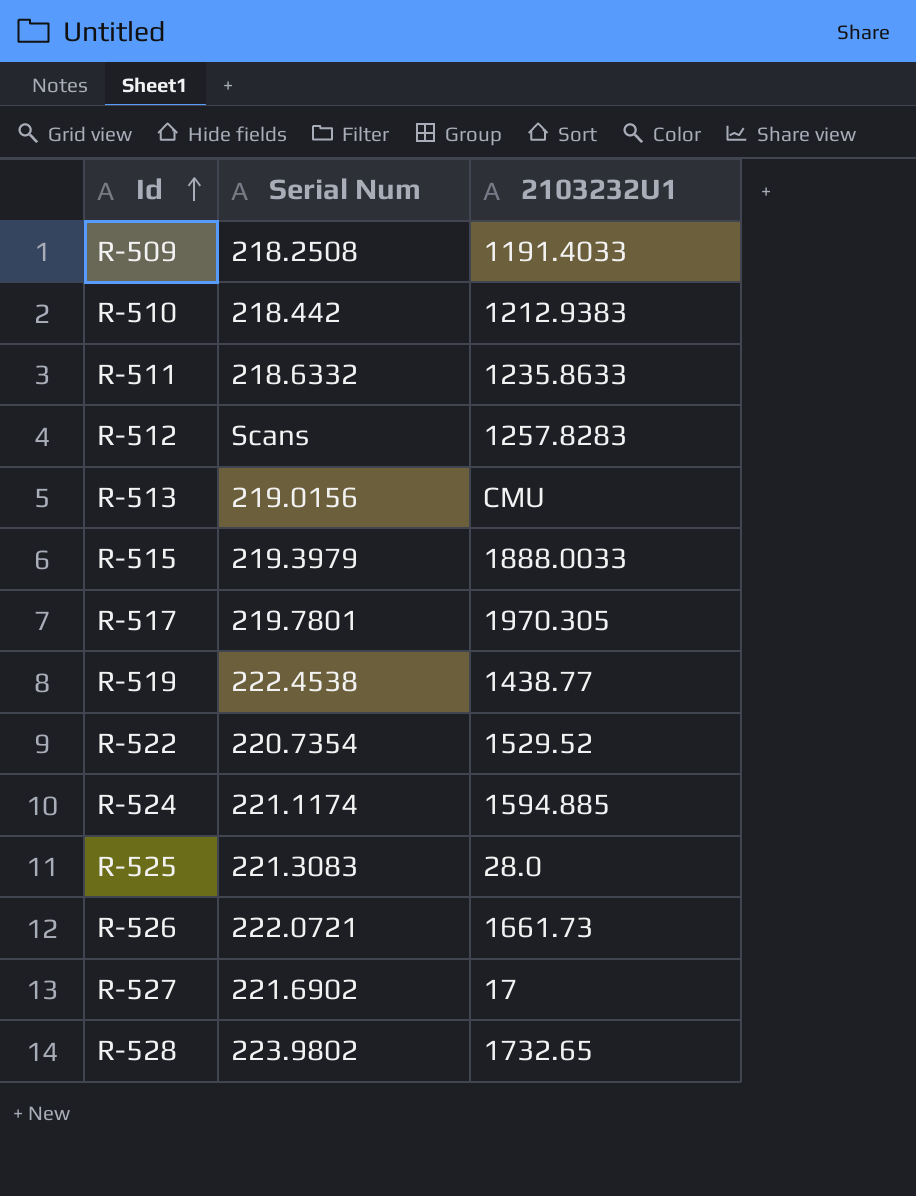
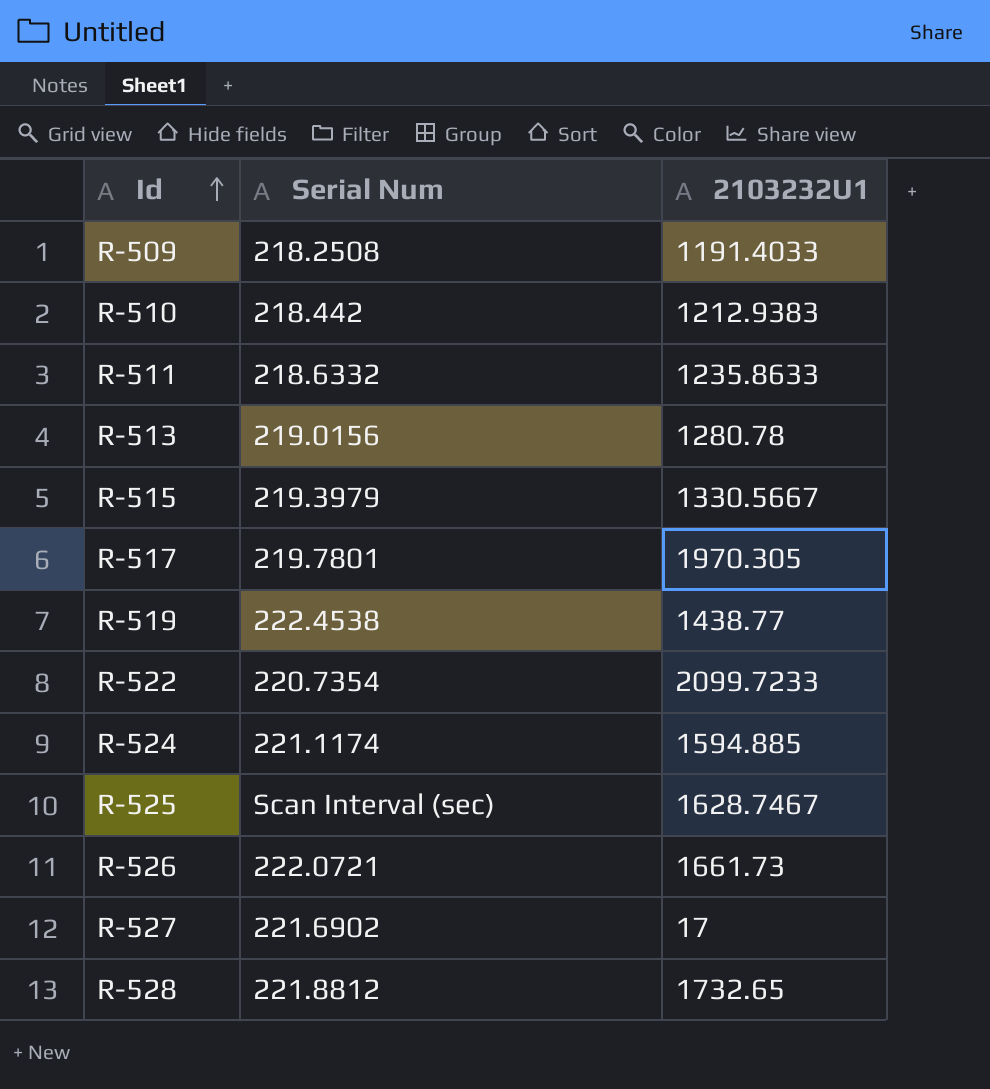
row R-512: Scans | 1257.8283 -> none
R-513 | 2103232U1: CMU -> 1280.78
R-515 | 2103232U1: 1888.0033 -> 1330.5667
R-522 | 2103232U1: 1529.52 -> 2099.7233
R-525 | Serial Num: 221.3083 -> Scan Interval (sec)
R-525 | 2103232U1: 28.0 -> 1628.7467
R-528 | Serial Num: 223.9802 -> 221.8812

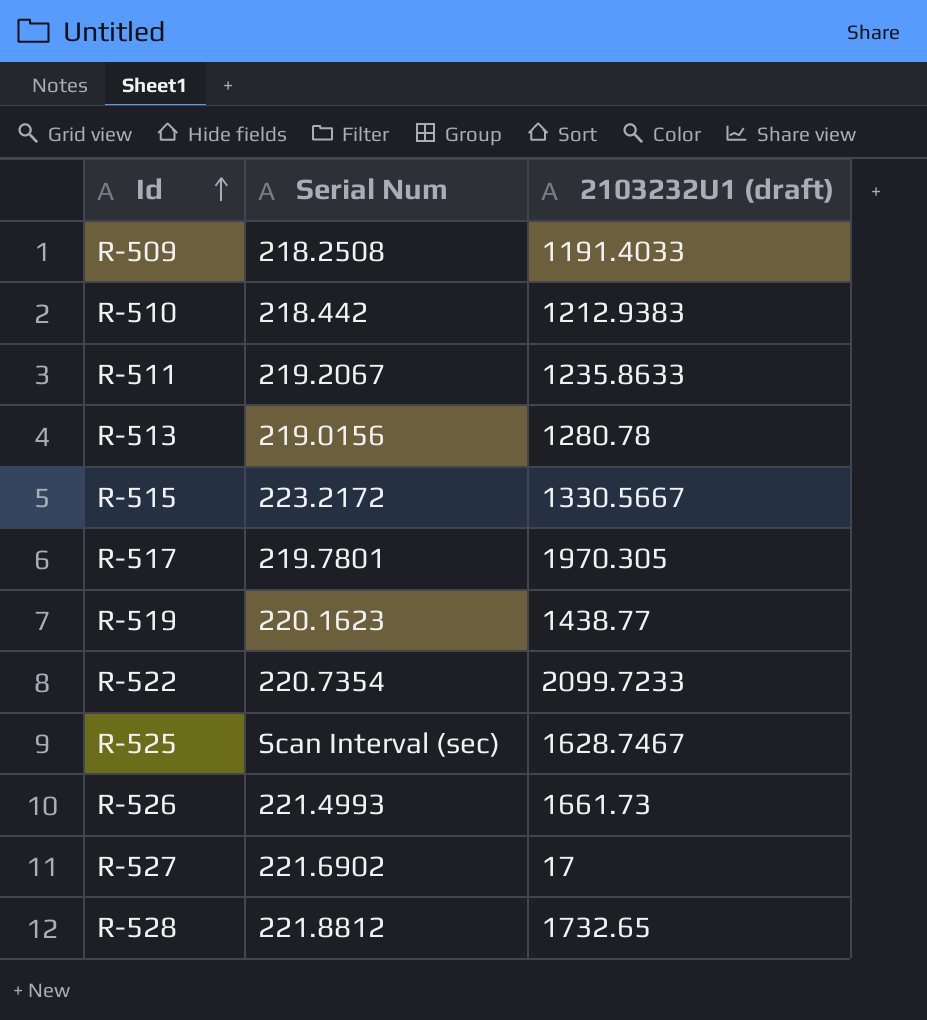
column name: 2103232U1 -> 2103232U1 (draft)
row R-524: 221.1174 | 1594.885 -> none
R-511 | Serial Num: 218.6332 -> 219.2067
R-515 | Serial Num: 219.3979 -> 223.2172
R-519 | Serial Num: 222.4538 -> 220.1623
R-526 | Serial Num: 222.0721 -> 221.4993

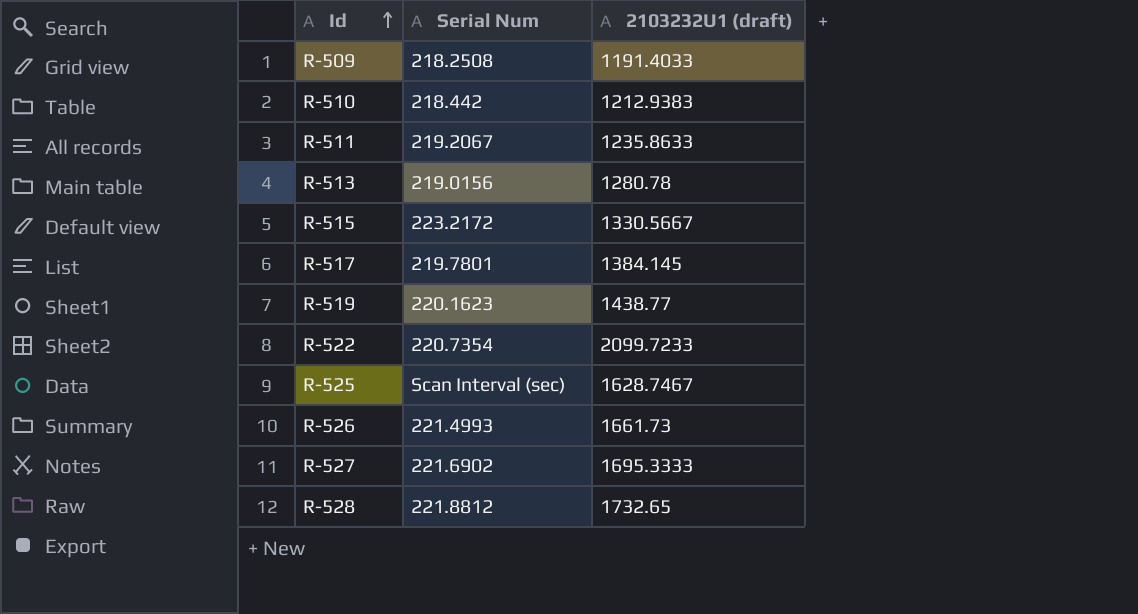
R-517 | 2103232U1 (draft): 1970.305 -> 1384.145
R-527 | 2103232U1 (draft): 17 -> 1695.3333

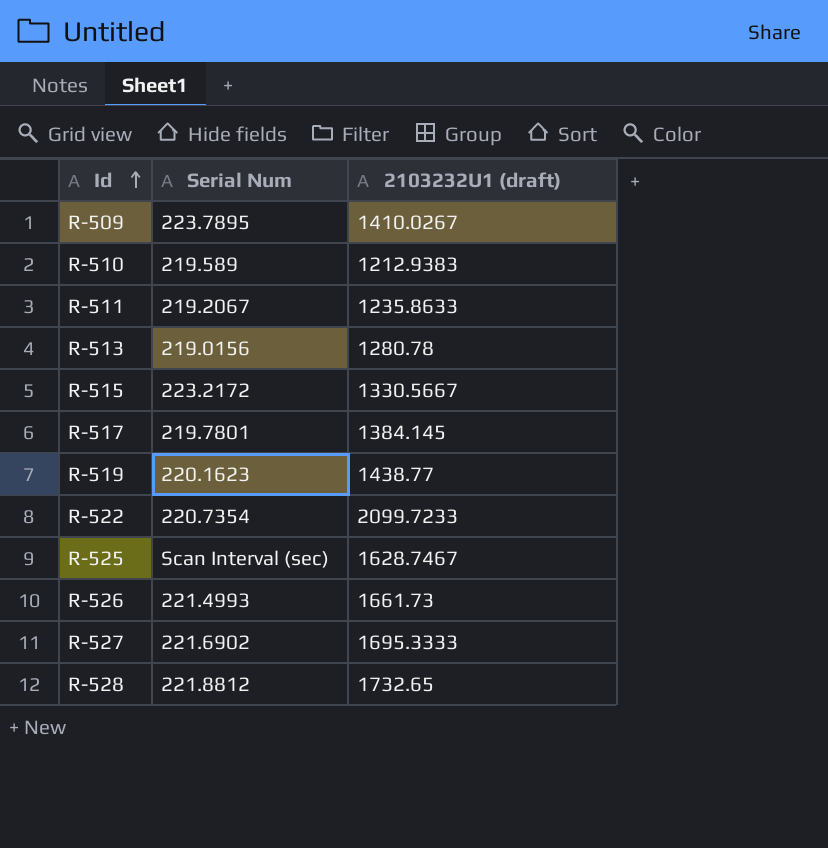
R-509 | Serial Num: 218.2508 -> 223.7895
R-509 | 2103232U1 (draft): 1191.4033 -> 1410.0267
R-510 | Serial Num: 218.442 -> 219.589

